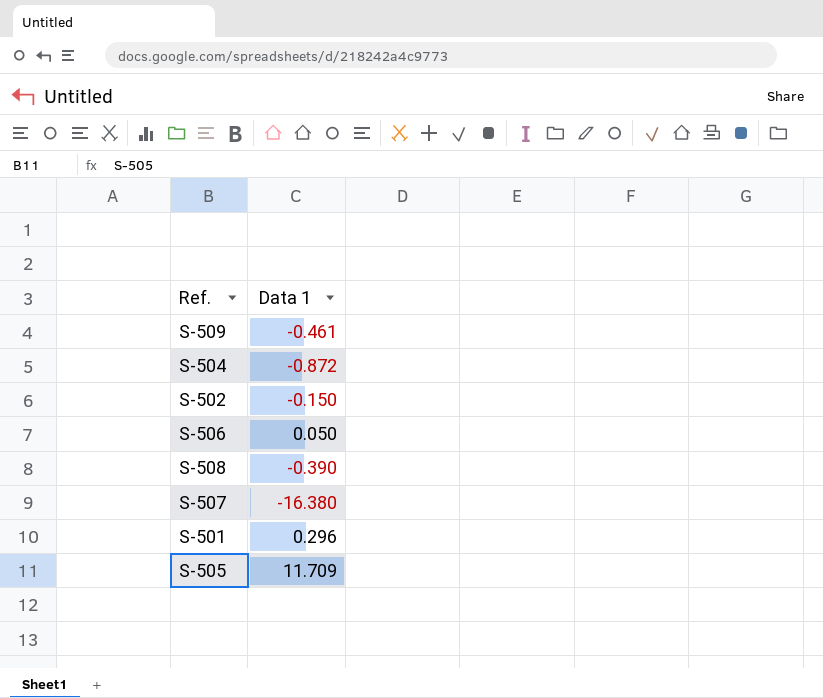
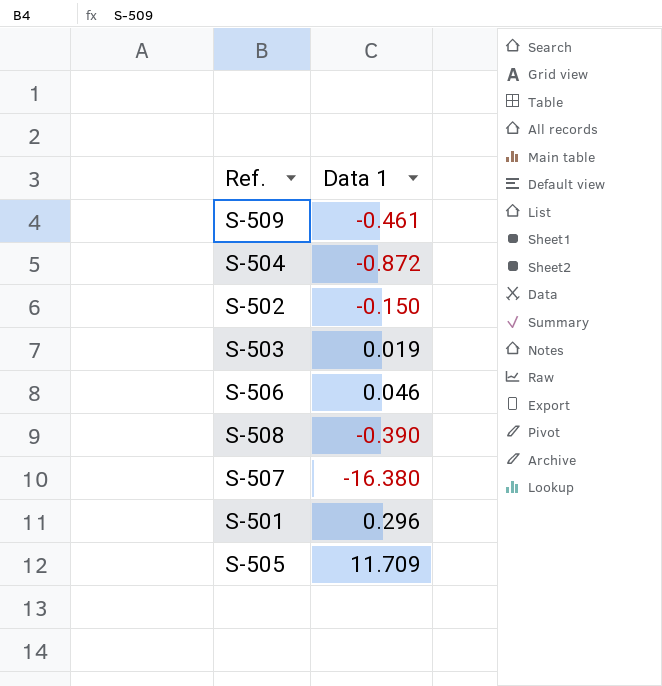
row S-503: none -> 0.019
S-506 | Data 1: 0.050 -> 0.046

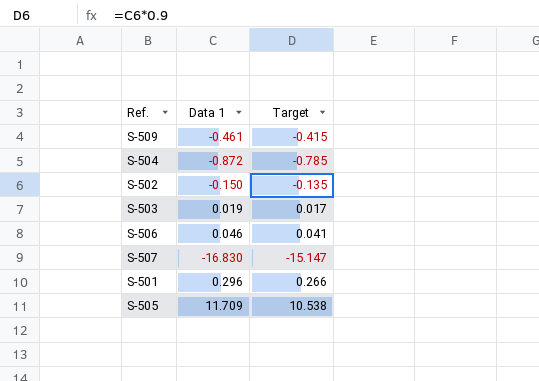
column Target | formula: none -> [Data 1] * 0.9
row S-508: -0.390 -> none
S-507 | Data 1: -16.380 -> -16.830

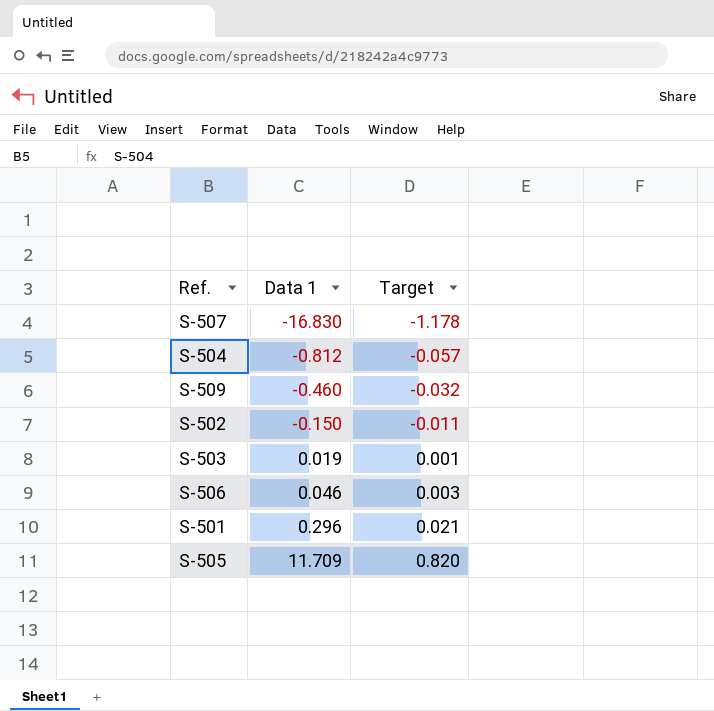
row order: none -> Data 1 ascending
column Target | formula: [Data 1] * 0.9 -> [Data 1] * 0.07
S-504 | Data 1: -0.872 -> -0.812
S-509 | Data 1: -0.461 -> -0.460

